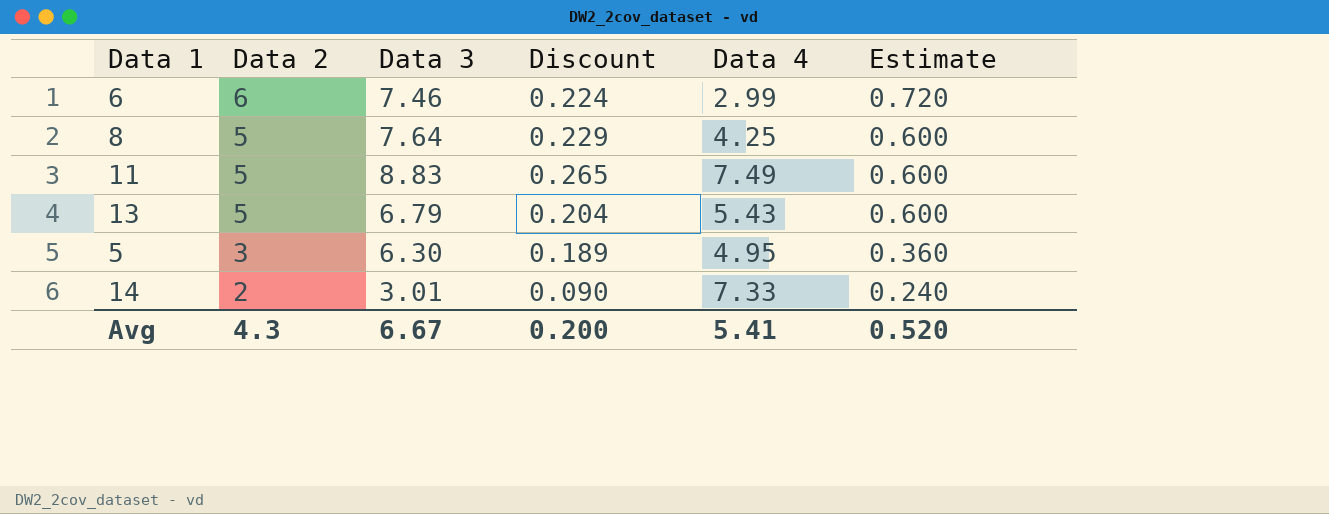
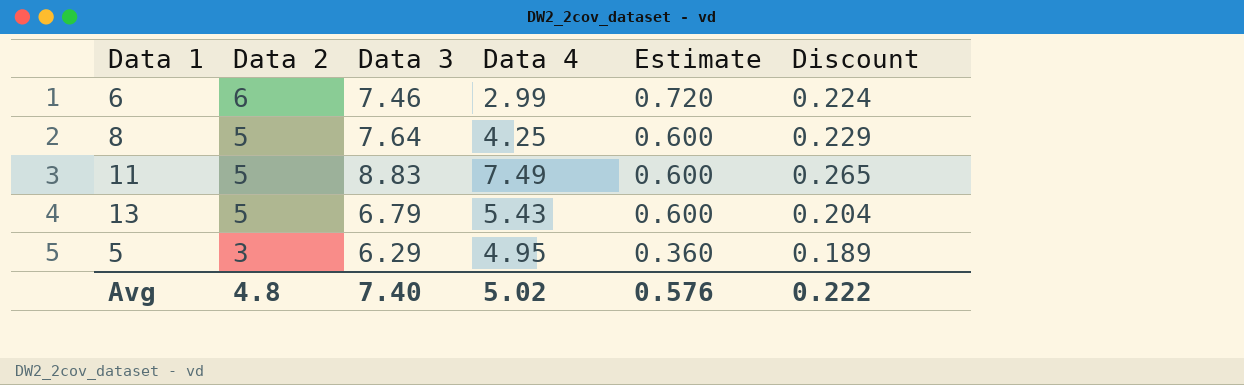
column Discount | position: 4 -> 6
row 14: 2 | 3.01 | 0.090 | 7.33 | 0.240 -> none
5 | Data 3: 6.30 -> 6.29
Avg | Data 2: 4.3 -> 4.8
Avg | Data 3: 6.67 -> 7.40
Avg | Data 4: 5.41 -> 5.02
Avg | Estimate: 0.520 -> 0.576
Avg | Discount: 0.200 -> 0.222

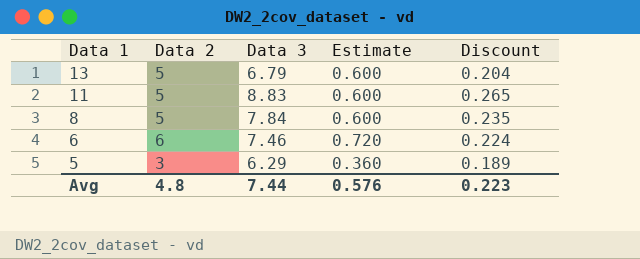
row order: Data 2 descending -> Data 1 descending
column Data 4 | position: 4 -> none
8 | Data 3: 7.64 -> 7.84
8 | Discount: 0.229 -> 0.235
Avg | Data 3: 7.40 -> 7.44
Avg | Discount: 0.222 -> 0.223

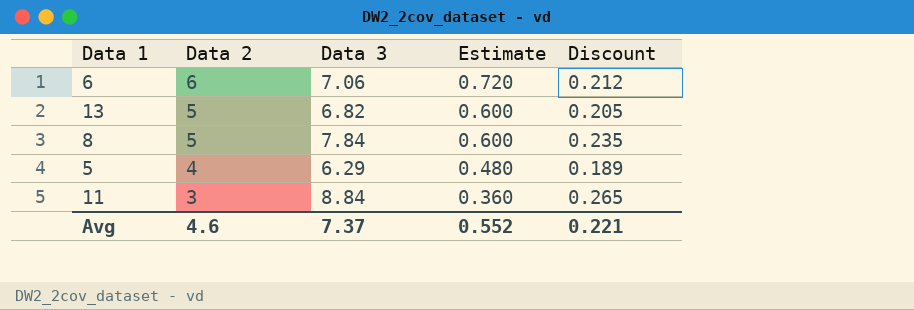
row order: Data 1 descending -> Data 2 descending
6 | Data 3: 7.46 -> 7.06
6 | Discount: 0.224 -> 0.212
13 | Data 3: 6.79 -> 6.82
13 | Discount: 0.204 -> 0.205
5 | Data 2: 3 -> 4
5 | Estimate: 0.360 -> 0.480
11 | Data 2: 5 -> 3
11 | Data 3: 8.83 -> 8.84
11 | Estimate: 0.600 -> 0.360
Avg | Data 2: 4.8 -> 4.6
Avg | Data 3: 7.44 -> 7.37
Avg | Estimate: 0.576 -> 0.552
Avg | Discount: 0.223 -> 0.221

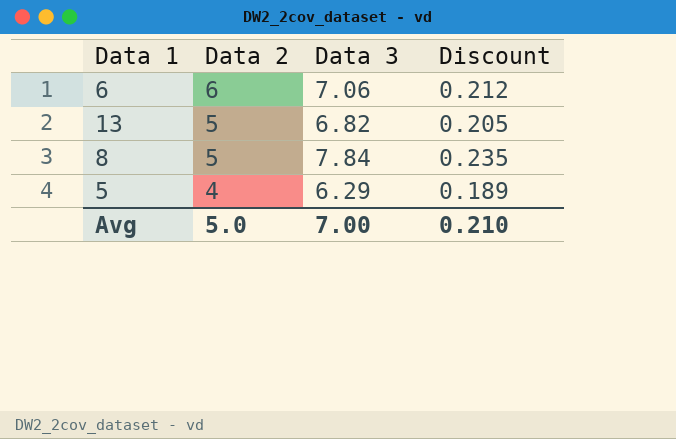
column Estimate | formula: [Data 2] * 0.12 -> none
row 11: 3 | 8.84 | 0.360 | 0.265 -> none
Avg | Data 2: 4.6 -> 5.0
Avg | Data 3: 7.37 -> 7.00
Avg | Discount: 0.221 -> 0.210

